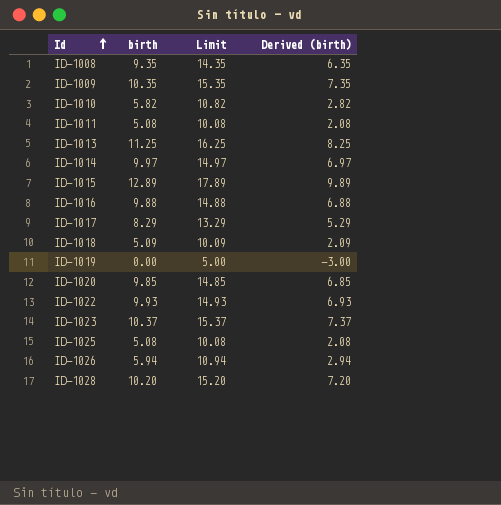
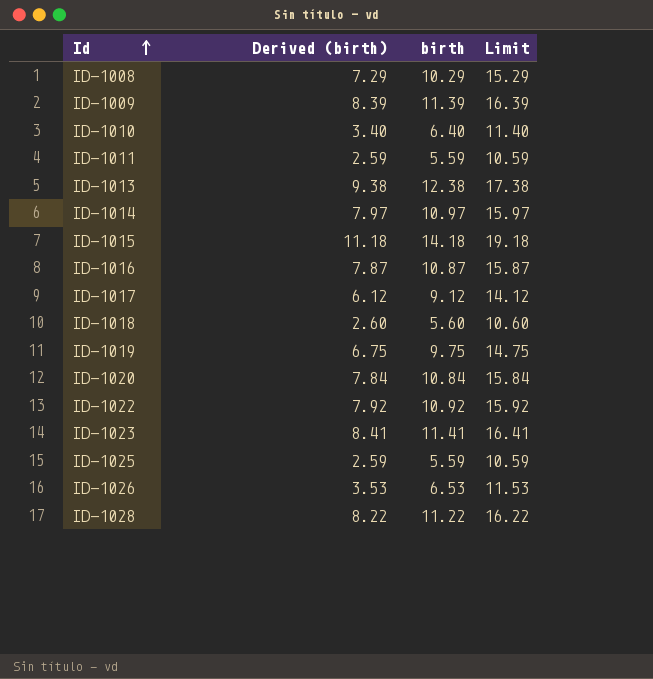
column Derived (birth) | position: 4 -> 2
ID-1008 | Derived (birth): 6.35 -> 7.29
ID-1008 | birth: 9.35 -> 10.29
ID-1008 | Limit: 14.35 -> 15.29
ID-1009 | Derived (birth): 7.35 -> 8.39
ID-1009 | birth: 10.35 -> 11.39
ID-1009 | Limit: 15.35 -> 16.39
ID-1010 | Derived (birth): 2.82 -> 3.40
ID-1010 | birth: 5.82 -> 6.40
ID-1010 | Limit: 10.82 -> 11.40
ID-1011 | Derived (birth): 2.08 -> 2.59
ID-1011 | birth: 5.08 -> 5.59
ID-1011 | Limit: 10.08 -> 10.59
ID-1013 | Derived (birth): 8.25 -> 9.38
ID-1013 | birth: 11.25 -> 12.38
ID-1013 | Limit: 16.25 -> 17.38
ID-1014 | Derived (birth): 6.97 -> 7.97
ID-1014 | birth: 9.97 -> 10.97
ID-1014 | Limit: 14.97 -> 15.97
ID-1015 | Derived (birth): 9.89 -> 11.18
ID-1015 | birth: 12.89 -> 14.18
ID-1015 | Limit: 17.89 -> 19.18
ID-1016 | Derived (birth): 6.88 -> 7.87
ID-1016 | birth: 9.88 -> 10.87
ID-1016 | Limit: 14.88 -> 15.87
ID-1017 | Derived (birth): 5.29 -> 6.12
ID-1017 | birth: 8.29 -> 9.12
ID-1017 | Limit: 13.29 -> 14.12
ID-1018 | Derived (birth): 2.09 -> 2.60
ID-1018 | birth: 5.09 -> 5.60
ID-1018 | Limit: 10.09 -> 10.60
ID-1019 | Derived (birth): -3.00 -> 6.75
ID-1019 | birth: 0.00 -> 9.75
ID-1019 | Limit: 5.00 -> 14.75
ID-1020 | Derived (birth): 6.85 -> 7.84
ID-1020 | birth: 9.85 -> 10.84
ID-1020 | Limit: 14.85 -> 15.84
ID-1022 | Derived (birth): 6.93 -> 7.92
ID-1022 | birth: 9.93 -> 10.92
ID-1022 | Limit: 14.93 -> 15.92
ID-1023 | Derived (birth): 7.37 -> 8.41
ID-1023 | birth: 10.37 -> 11.41
ID-1023 | Limit: 15.37 -> 16.41
ID-1025 | Derived (birth): 2.08 -> 2.59
ID-1025 | birth: 5.08 -> 5.59
ID-1025 | Limit: 10.08 -> 10.59
ID-1026 | Derived (birth): 2.94 -> 3.53
ID-1026 | birth: 5.94 -> 6.53
ID-1026 | Limit: 10.94 -> 11.53
ID-1028 | Derived (birth): 7.20 -> 8.22
ID-1028 | birth: 10.20 -> 11.22
ID-1028 | Limit: 15.20 -> 16.22

